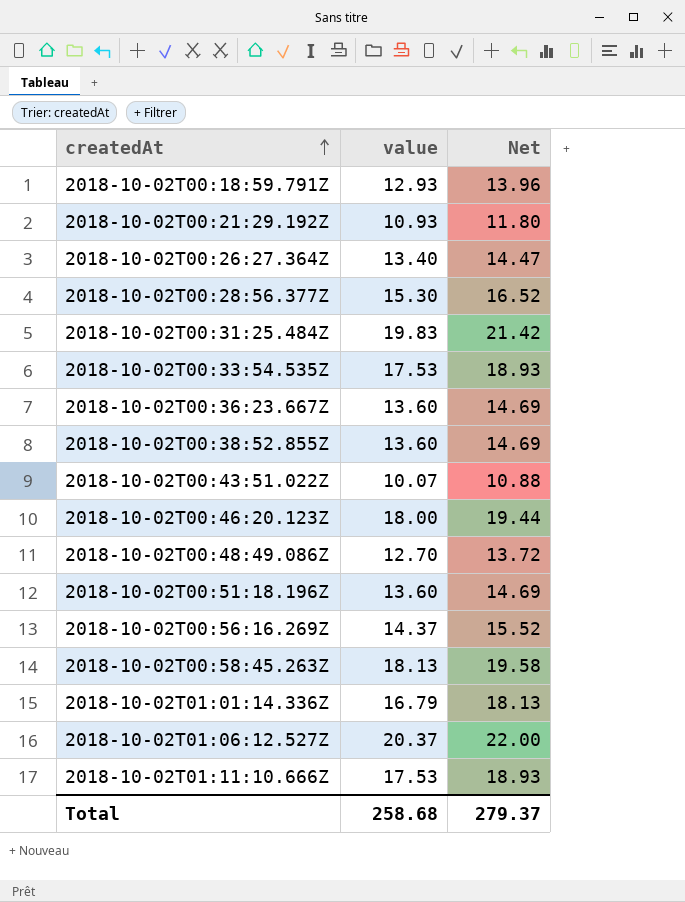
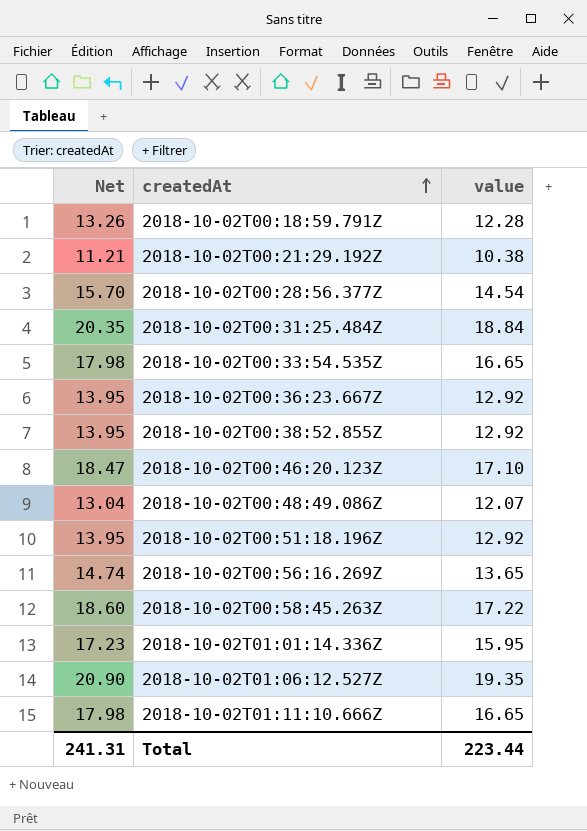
column Net | position: 3 -> 1
row 2018-10-02T00:26:27.364Z: 13.40 | 14.47 -> none
row 2018-10-02T00:43:51.022Z: 10.07 | 10.88 -> none
2018-10-02T00:18:59.791Z | Net: 13.96 -> 13.26
2018-10-02T00:18:59.791Z | value: 12.93 -> 12.28
2018-10-02T00:21:29.192Z | Net: 11.80 -> 11.21
2018-10-02T00:21:29.192Z | value: 10.93 -> 10.38
2018-10-02T00:28:56.377Z | Net: 16.52 -> 15.70
2018-10-02T00:28:56.377Z | value: 15.30 -> 14.54
2018-10-02T00:31:25.484Z | Net: 21.42 -> 20.35
2018-10-02T00:31:25.484Z | value: 19.83 -> 18.84
2018-10-02T00:33:54.535Z | Net: 18.93 -> 17.98
2018-10-02T00:33:54.535Z | value: 17.53 -> 16.65
2018-10-02T00:36:23.667Z | Net: 14.69 -> 13.95
2018-10-02T00:36:23.667Z | value: 13.60 -> 12.92
2018-10-02T00:38:52.855Z | Net: 14.69 -> 13.95
2018-10-02T00:38:52.855Z | value: 13.60 -> 12.92
2018-10-02T00:46:20.123Z | Net: 19.44 -> 18.47
2018-10-02T00:46:20.123Z | value: 18.00 -> 17.10
2018-10-02T00:48:49.086Z | Net: 13.72 -> 13.04
2018-10-02T00:48:49.086Z | value: 12.70 -> 12.07
2018-10-02T00:51:18.196Z | Net: 14.69 -> 13.95
2018-10-02T00:51:18.196Z | value: 13.60 -> 12.92
2018-10-02T00:56:16.269Z | Net: 15.52 -> 14.74
2018-10-02T00:56:16.269Z | value: 14.37 -> 13.65
2018-10-02T00:58:45.263Z | Net: 19.58 -> 18.60
2018-10-02T00:58:45.263Z | value: 18.13 -> 17.22
2018-10-02T01:01:14.336Z | Net: 18.13 -> 17.23
2018-10-02T01:01:14.336Z | value: 16.79 -> 15.95
2018-10-02T01:06:12.527Z | Net: 22.00 -> 20.90
2018-10-02T01:06:12.527Z | value: 20.37 -> 19.35
2018-10-02T01:11:10.666Z | Net: 18.93 -> 17.98
2018-10-02T01:11:10.666Z | value: 17.53 -> 16.65
Total | Net: 279.37 -> 241.31
Total | value: 258.68 -> 223.44

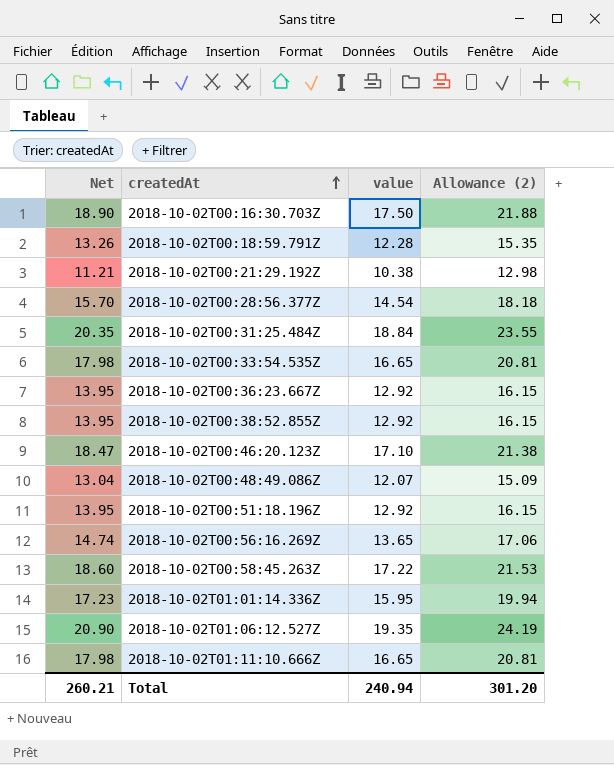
column Allowance (2) | formula: none -> [value] * 1.25
row 2018-10-02T00:16:30.703Z: none -> 18.90 | 17.50 | 21.88
Total | Net: 241.31 -> 260.21
Total | value: 223.44 -> 240.94

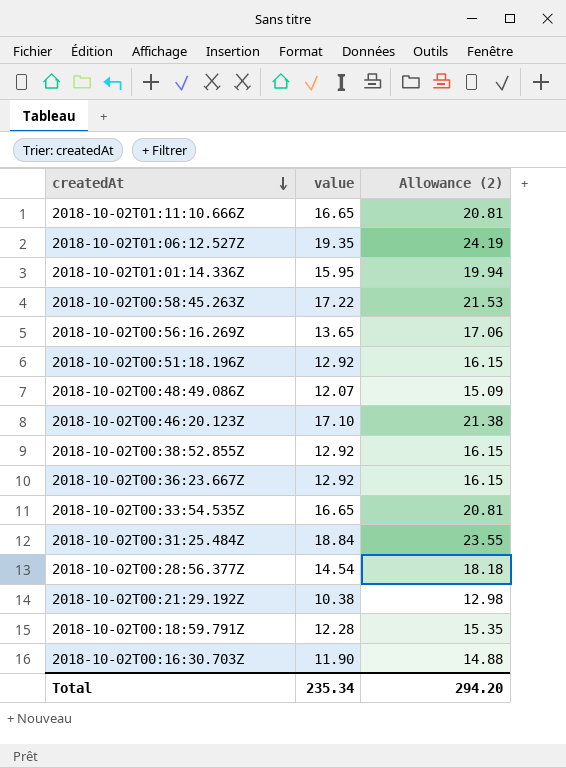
row order: createdAt ascending -> createdAt descending
column Net | formula: [value] * 1.08 -> none
2018-10-02T00:16:30.703Z | value: 17.50 -> 11.90
2018-10-02T00:16:30.703Z | Allowance (2): 21.88 -> 14.88
Total | value: 240.94 -> 235.34
Total | Allowance (2): 301.20 -> 294.20

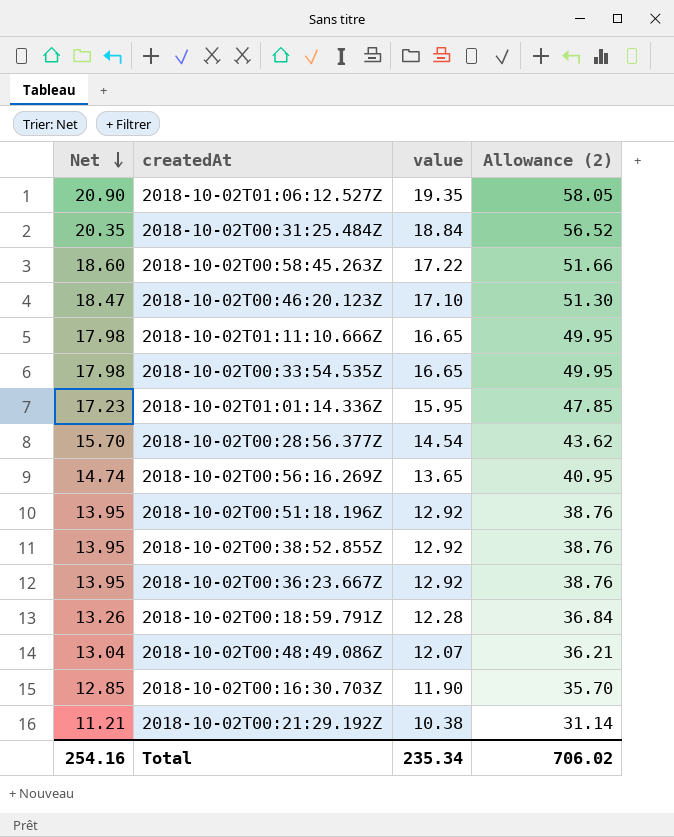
row order: createdAt descending -> Net descending
column Net | formula: none -> [value] * 1.08
column Allowance (2) | formula: [value] * 1.25 -> [value] * 3
Total | Allowance (2): 294.20 -> 706.02

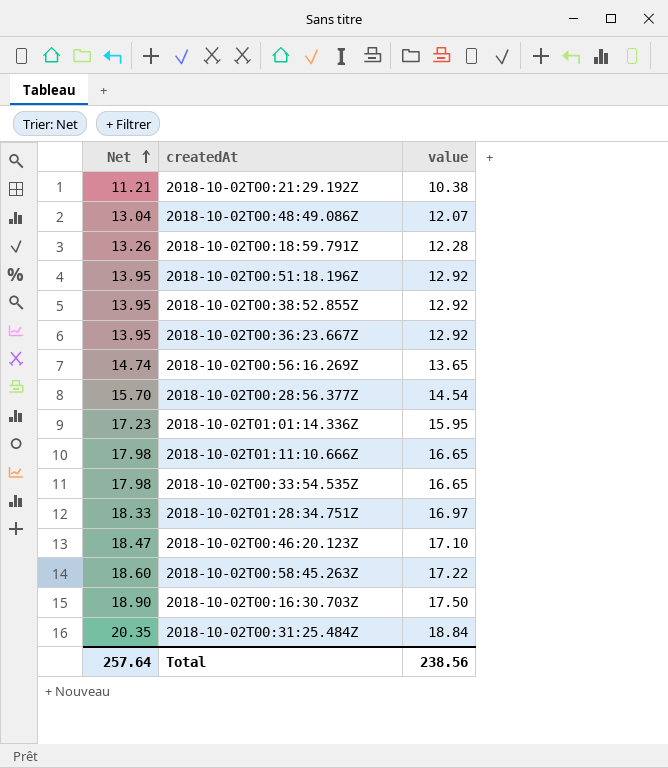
row order: Net descending -> Net ascending
column Allowance (2) | formula: [value] * 3 -> none
row 2018-10-02T01:06:12.527Z: 20.90 | 19.35 | 58.05 -> none
row 2018-10-02T01:28:34.751Z: none -> 18.33 | 16.97
2018-10-02T00:16:30.703Z | Net: 12.85 -> 18.90
2018-10-02T00:16:30.703Z | value: 11.90 -> 17.50
Total | Net: 254.16 -> 257.64
Total | value: 235.34 -> 238.56

